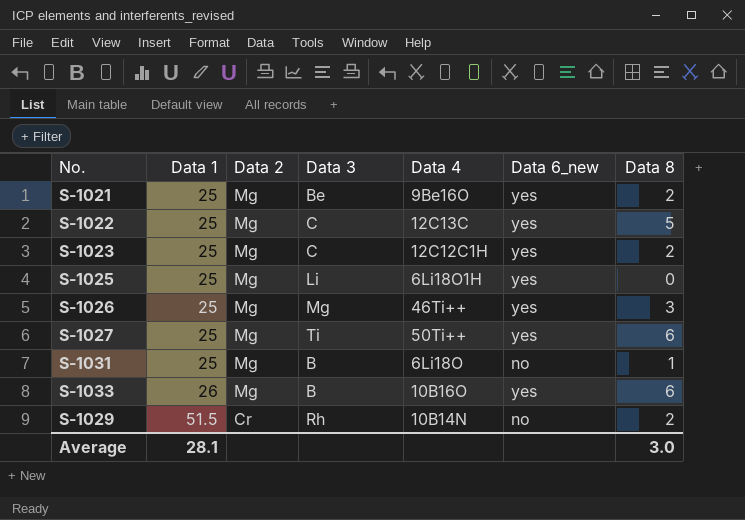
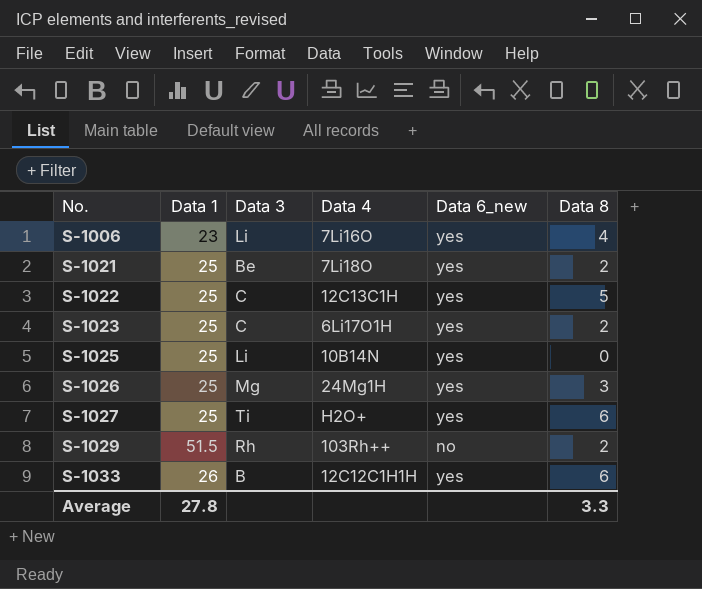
row order: Data 1 ascending -> No. ascending
column Data 2 | position: 3 -> none
row S-1031: 25 | Mg | B | 6Li18O | no | 1 -> none
row S-1006: none -> 23 | Li | 7Li16O | yes | 4
S-1021 | Data 4: 9Be16O -> 7Li18O
S-1022 | Data 4: 12C13C -> 12C13C1H
S-1023 | Data 4: 12C12C1H -> 6Li17O1H
S-1025 | Data 4: 6Li18O1H -> 10B14N
S-1026 | Data 4: 46Ti++ -> 24Mg1H
S-1027 | Data 4: 50Ti++ -> H2O+
S-1029 | Data 4: 10B14N -> 103Rh++
S-1033 | Data 4: 10B16O -> 12C12C1H1H
Average | Data 1: 28.1 -> 27.8
Average | Data 8: 3.0 -> 3.3

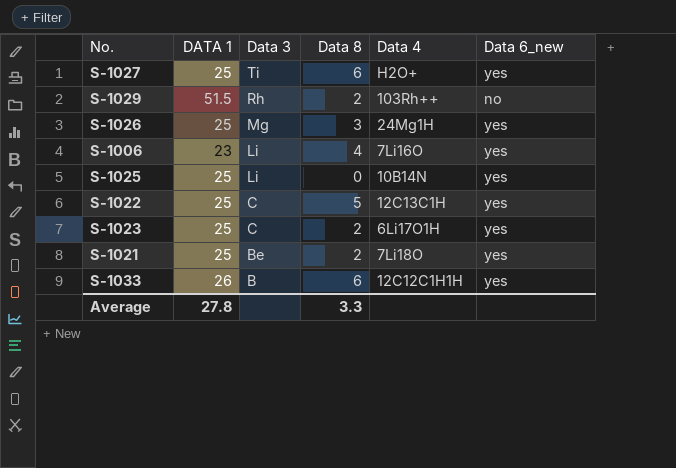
row order: No. ascending -> Data 3 descending
column name: Data 1 -> DATA 1
column Data 8 | position: 6 -> 4

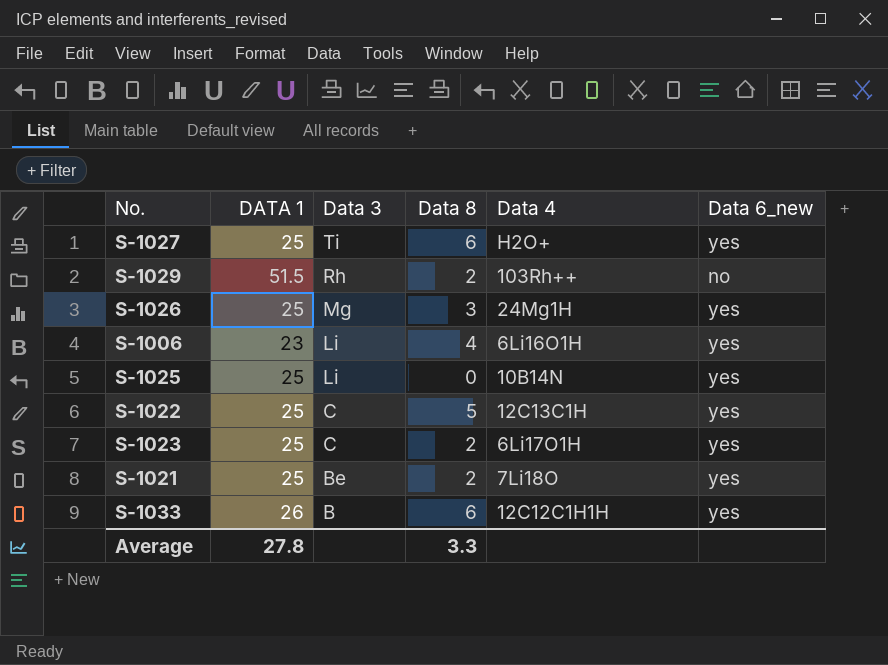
S-1006 | Data 4: 7Li16O -> 6Li16O1H

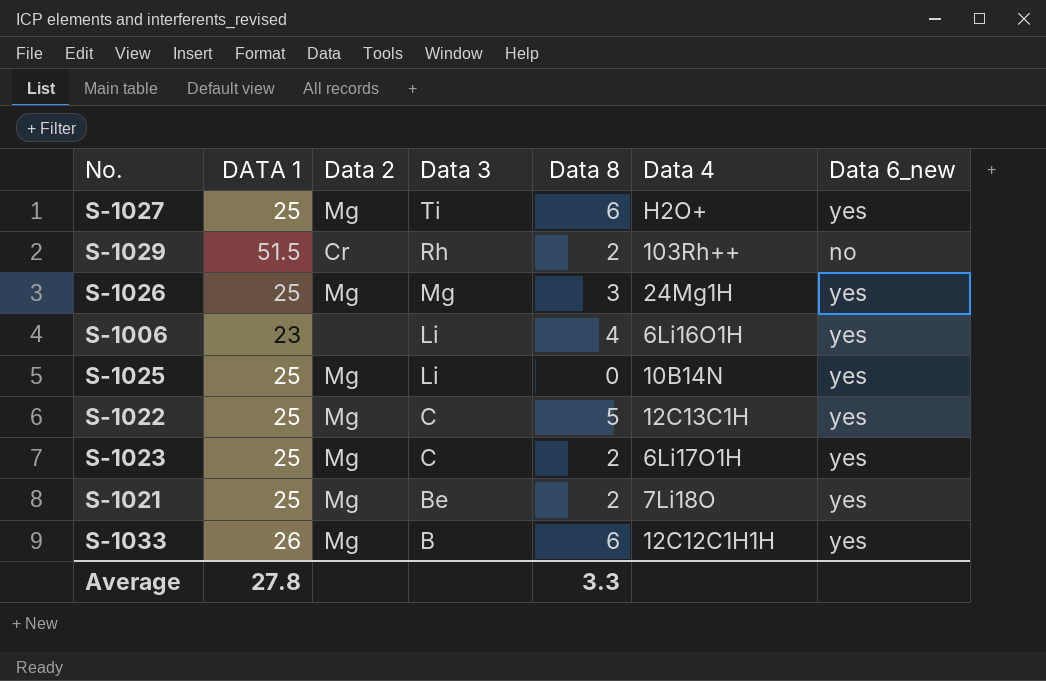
column Data 2 | position: none -> 3

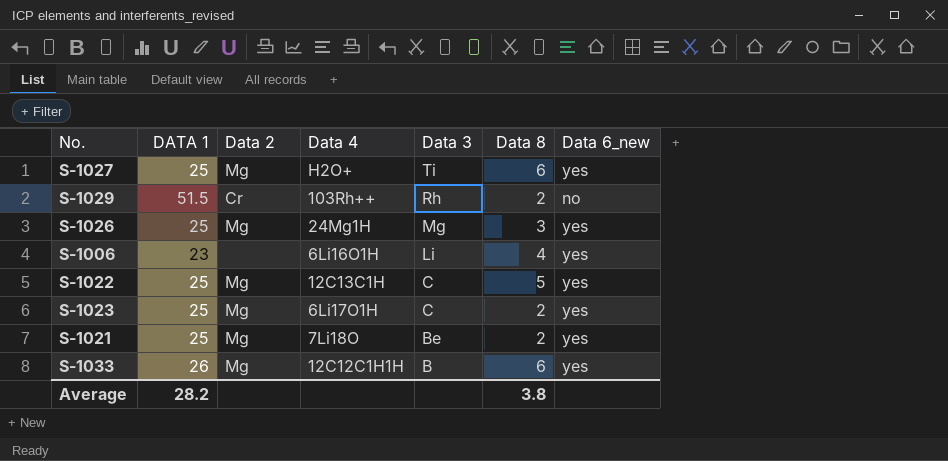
column Data 4 | position: 6 -> 4
row S-1025: 25 | Mg | Li | 0 | 10B14N | yes -> none
Average | DATA 1: 27.8 -> 28.2
Average | Data 8: 3.3 -> 3.8

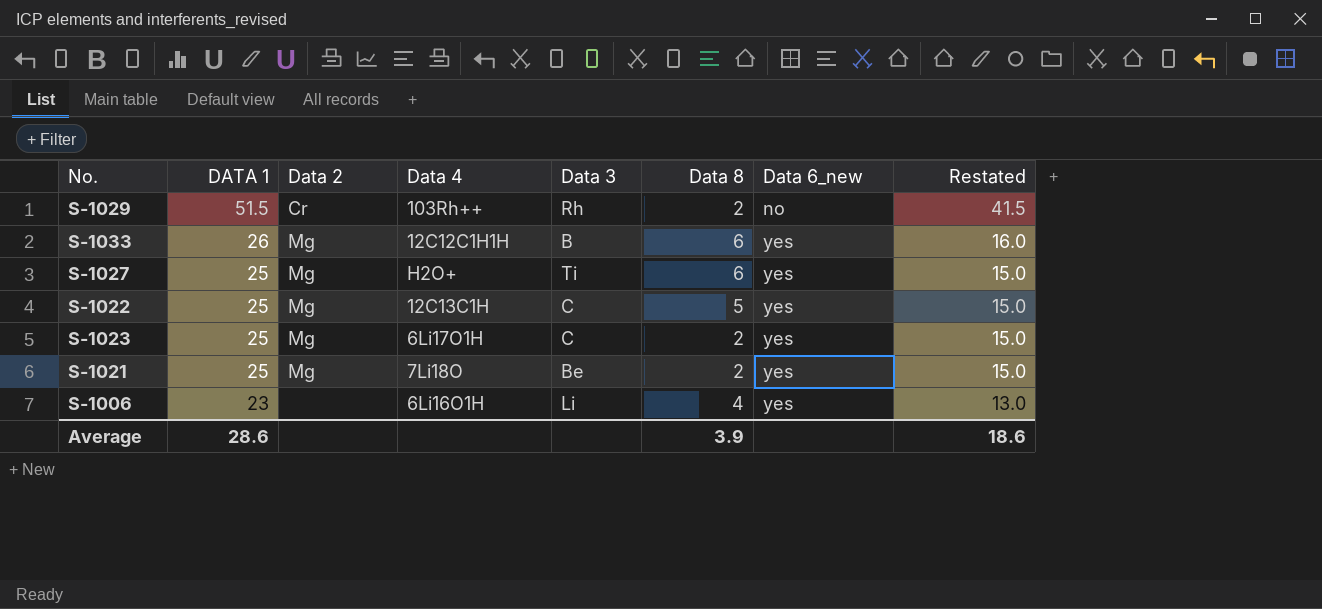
row order: Data 3 descending -> DATA 1 descending
column Restated | formula: none -> [DATA 1] - 10
row S-1026: 25 | Mg | 24Mg1H | Mg | 3 | yes -> none
Average | DATA 1: 28.2 -> 28.6
Average | Data 8: 3.8 -> 3.9

